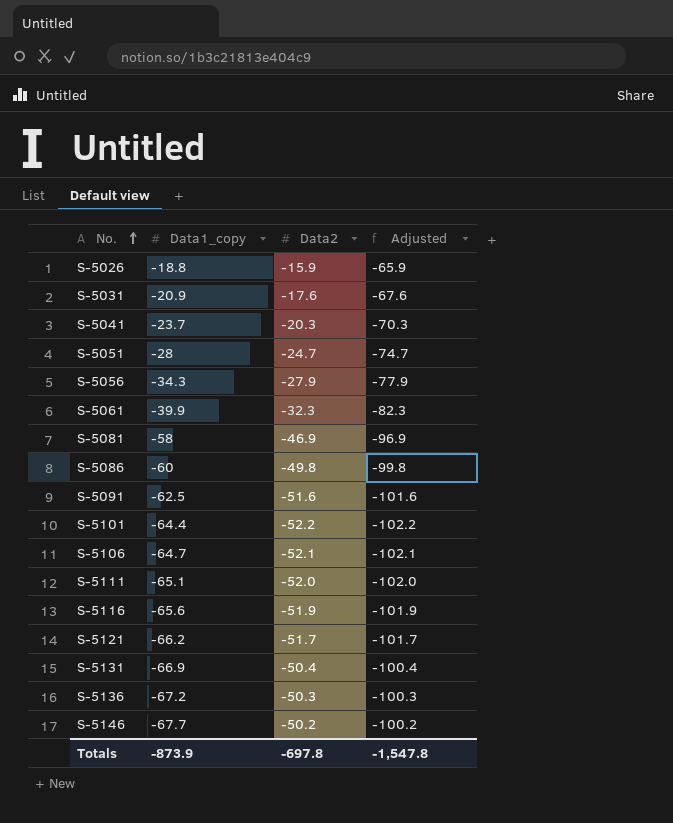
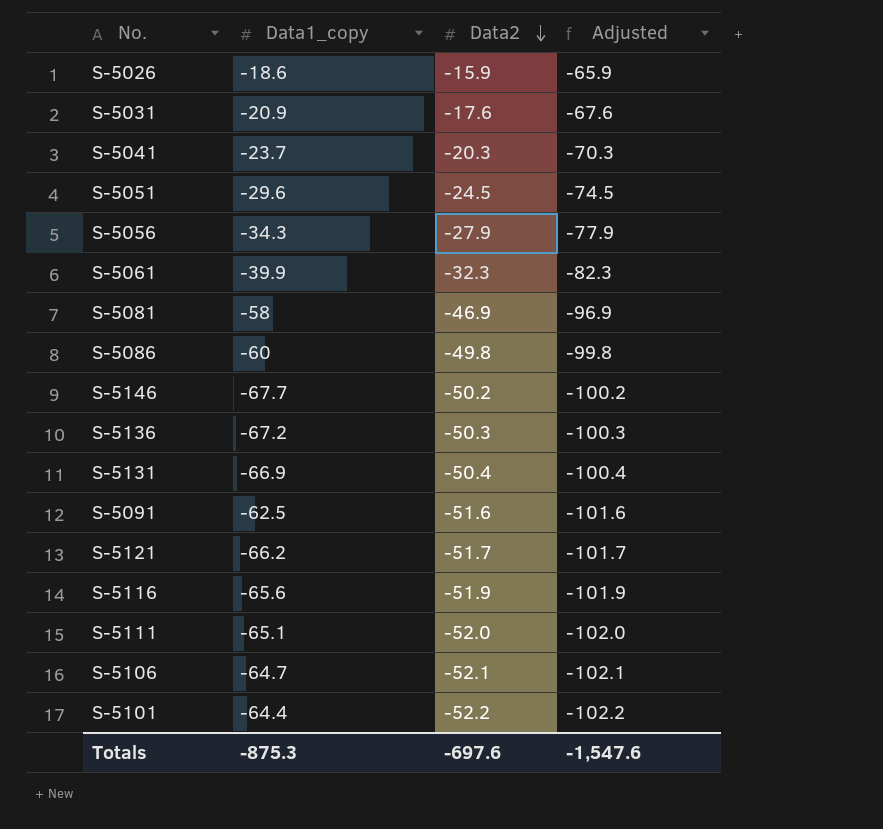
row order: No. ascending -> Data2 descending
S-5026 | Data1_copy: -18.8 -> -18.6
S-5051 | Data1_copy: -28 -> -29.6
S-5051 | Data2: -24.7 -> -24.5
S-5051 | Adjusted: -74.7 -> -74.5
Totals | Data1_copy: -873.9 -> -875.3
Totals | Data2: -697.8 -> -697.6
Totals | Adjusted: -1,547.8 -> -1,547.6

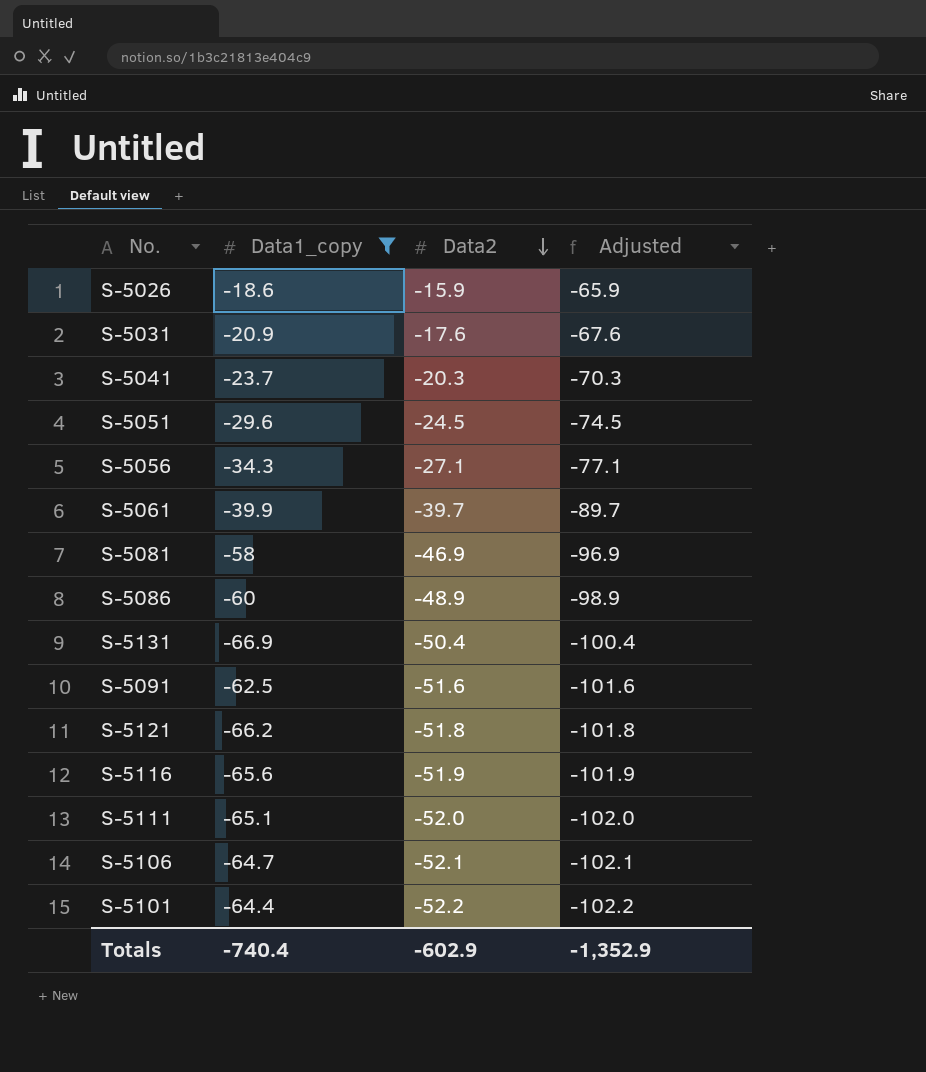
filter: none -> Data1_copy >= -66.9
S-5056 | Data2: -27.9 -> -27.1
S-5056 | Adjusted: -77.9 -> -77.1
S-5061 | Data2: -32.3 -> -39.7
S-5061 | Adjusted: -82.3 -> -89.7
S-5086 | Data2: -49.8 -> -48.9
S-5086 | Adjusted: -99.8 -> -98.9
S-5121 | Data2: -51.7 -> -51.8
S-5121 | Adjusted: -101.7 -> -101.8
Totals | Data1_copy: -875.3 -> -740.4
Totals | Data2: -697.6 -> -602.9
Totals | Adjusted: -1,547.6 -> -1,352.9

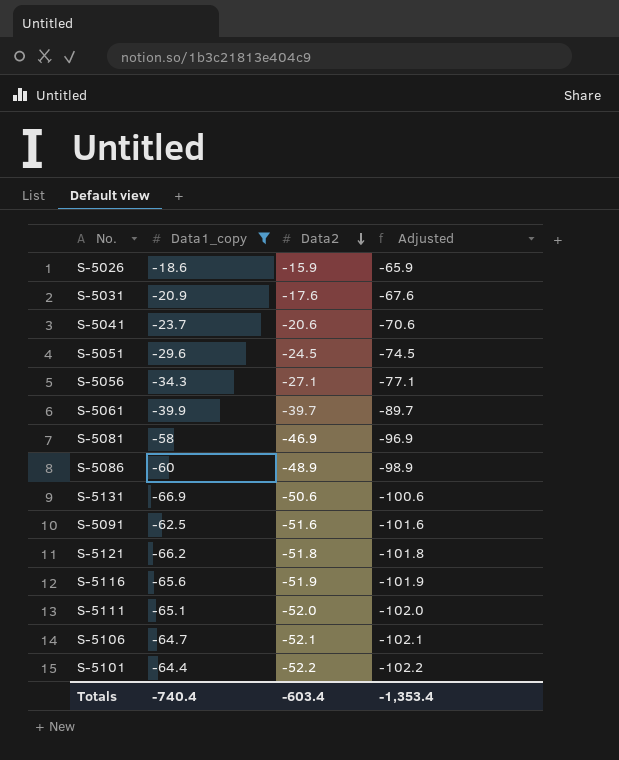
S-5041 | Data2: -20.3 -> -20.6
S-5041 | Adjusted: -70.3 -> -70.6
S-5131 | Data2: -50.4 -> -50.6
S-5131 | Adjusted: -100.4 -> -100.6
Totals | Data2: -602.9 -> -603.4
Totals | Adjusted: -1,352.9 -> -1,353.4

